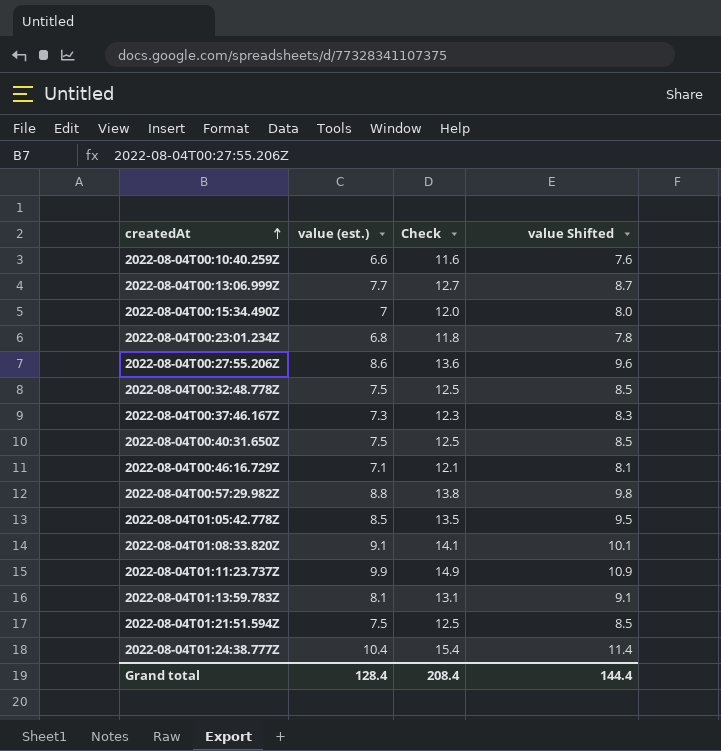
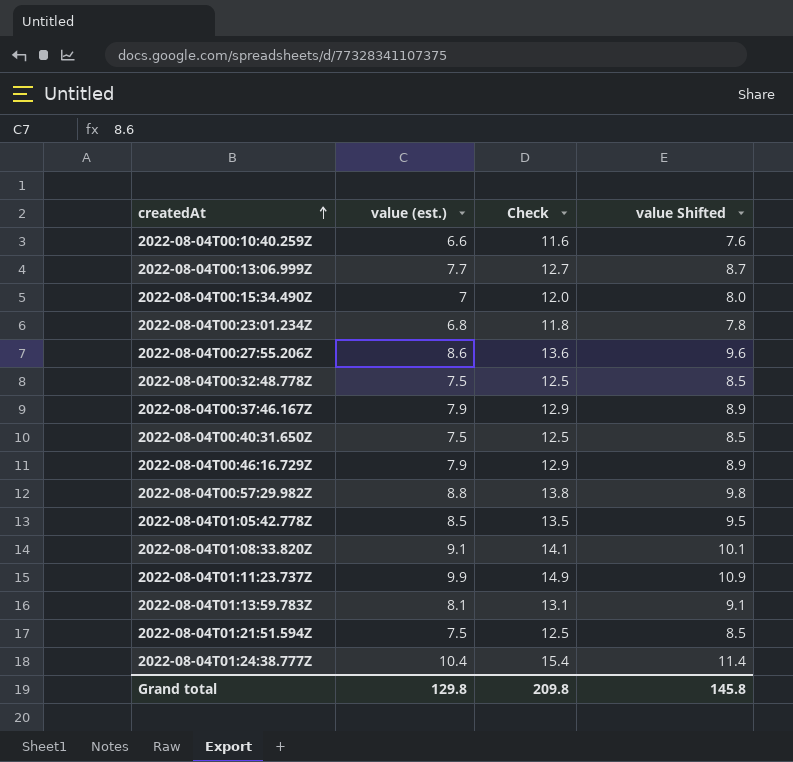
2022-08-04T00:37:46.167Z | value (est.): 7.3 -> 7.9
2022-08-04T00:37:46.167Z | Check: 12.3 -> 12.9
2022-08-04T00:37:46.167Z | value Shifted: 8.3 -> 8.9
2022-08-04T00:46:16.729Z | value (est.): 7.1 -> 7.9
2022-08-04T00:46:16.729Z | Check: 12.1 -> 12.9
2022-08-04T00:46:16.729Z | value Shifted: 8.1 -> 8.9
Grand total | value (est.): 128.4 -> 129.8
Grand total | Check: 208.4 -> 209.8
Grand total | value Shifted: 144.4 -> 145.8

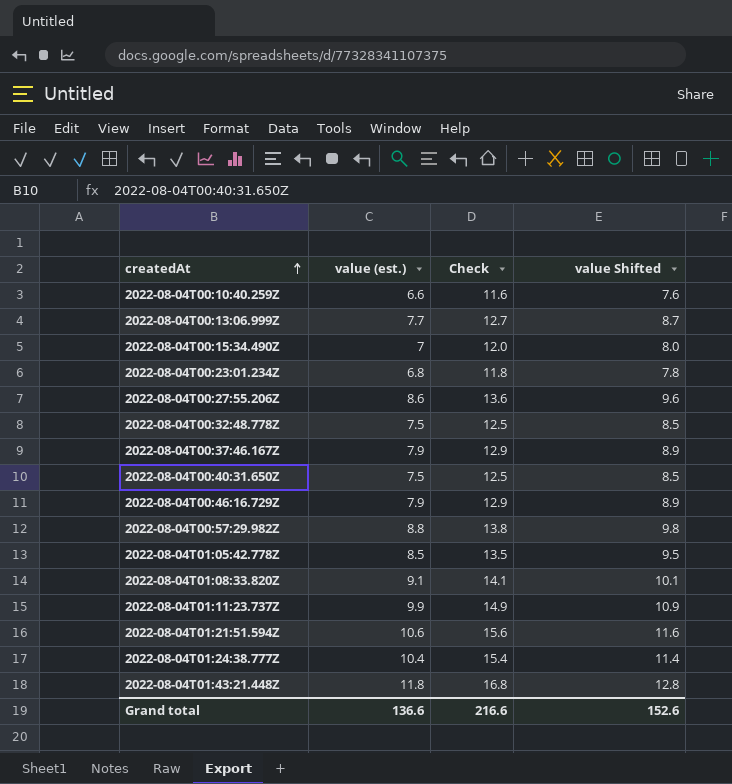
row 2022-08-04T01:13:59.783Z: 8.1 | 13.1 | 9.1 -> none
2022-08-04T01:21:51.594Z | value (est.): 7.5 -> 10.6
2022-08-04T01:21:51.594Z | Check: 12.5 -> 15.6
2022-08-04T01:21:51.594Z | value Shifted: 8.5 -> 11.6
row 2022-08-04T01:43:21.448Z: none -> 11.8 | 16.8 | 12.8
Grand total | value (est.): 129.8 -> 136.6
Grand total | Check: 209.8 -> 216.6
Grand total | value Shifted: 145.8 -> 152.6

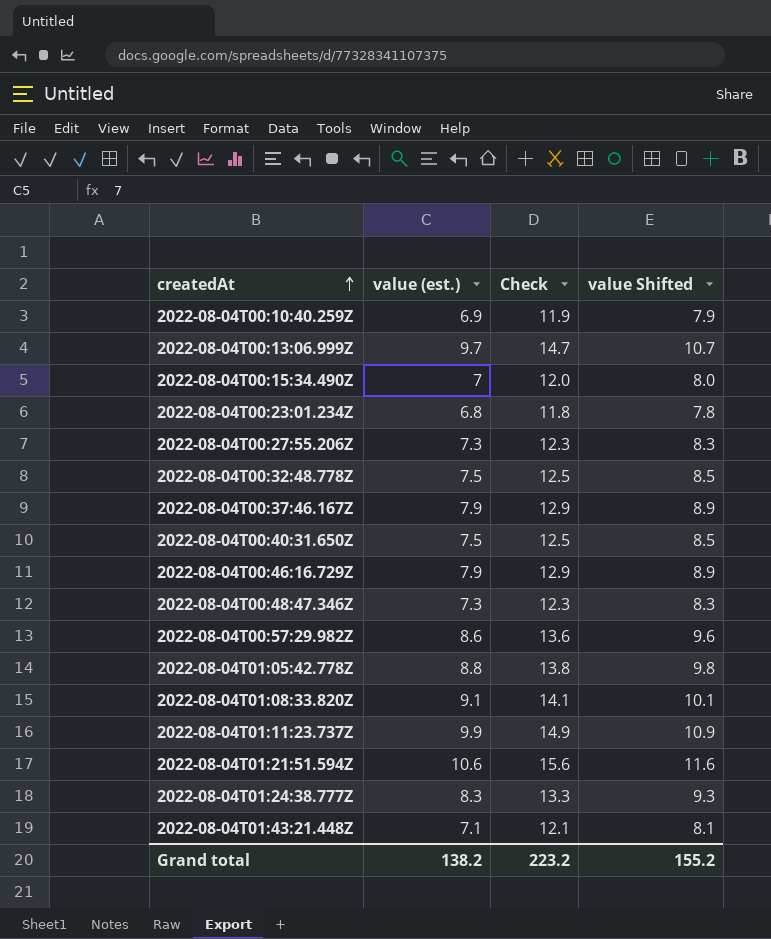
2022-08-04T00:10:40.259Z | value (est.): 6.6 -> 6.9
2022-08-04T00:10:40.259Z | Check: 11.6 -> 11.9
2022-08-04T00:10:40.259Z | value Shifted: 7.6 -> 7.9
2022-08-04T00:13:06.999Z | value (est.): 7.7 -> 9.7
2022-08-04T00:13:06.999Z | Check: 12.7 -> 14.7
2022-08-04T00:13:06.999Z | value Shifted: 8.7 -> 10.7
2022-08-04T00:27:55.206Z | value (est.): 8.6 -> 7.3
2022-08-04T00:27:55.206Z | Check: 13.6 -> 12.3
2022-08-04T00:27:55.206Z | value Shifted: 9.6 -> 8.3
row 2022-08-04T00:48:47.346Z: none -> 7.3 | 12.3 | 8.3
2022-08-04T00:57:29.982Z | value (est.): 8.8 -> 8.6
2022-08-04T00:57:29.982Z | Check: 13.8 -> 13.6
2022-08-04T00:57:29.982Z | value Shifted: 9.8 -> 9.6
2022-08-04T01:05:42.778Z | value (est.): 8.5 -> 8.8
2022-08-04T01:05:42.778Z | Check: 13.5 -> 13.8
2022-08-04T01:05:42.778Z | value Shifted: 9.5 -> 9.8
2022-08-04T01:24:38.777Z | value (est.): 10.4 -> 8.3
2022-08-04T01:24:38.777Z | Check: 15.4 -> 13.3
2022-08-04T01:24:38.777Z | value Shifted: 11.4 -> 9.3
2022-08-04T01:43:21.448Z | value (est.): 11.8 -> 7.1
2022-08-04T01:43:21.448Z | Check: 16.8 -> 12.1
2022-08-04T01:43:21.448Z | value Shifted: 12.8 -> 8.1
Grand total | value (est.): 136.6 -> 138.2
Grand total | Check: 216.6 -> 223.2
Grand total | value Shifted: 152.6 -> 155.2

